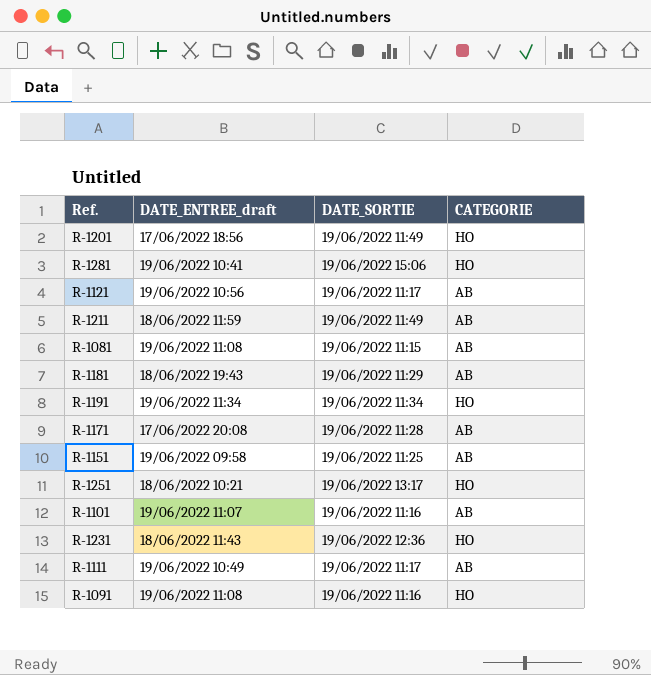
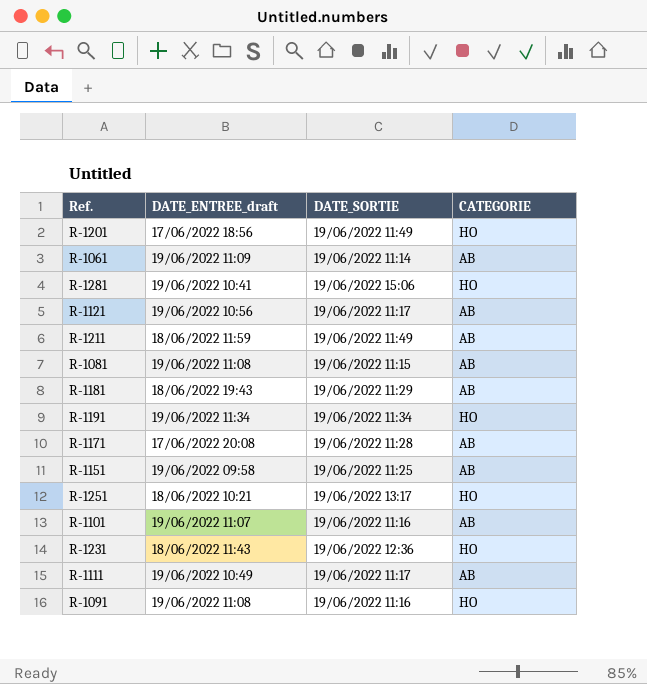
row R-1061: none -> 19/06/2022 11:09 | 19/06/2022 11:14 | AB

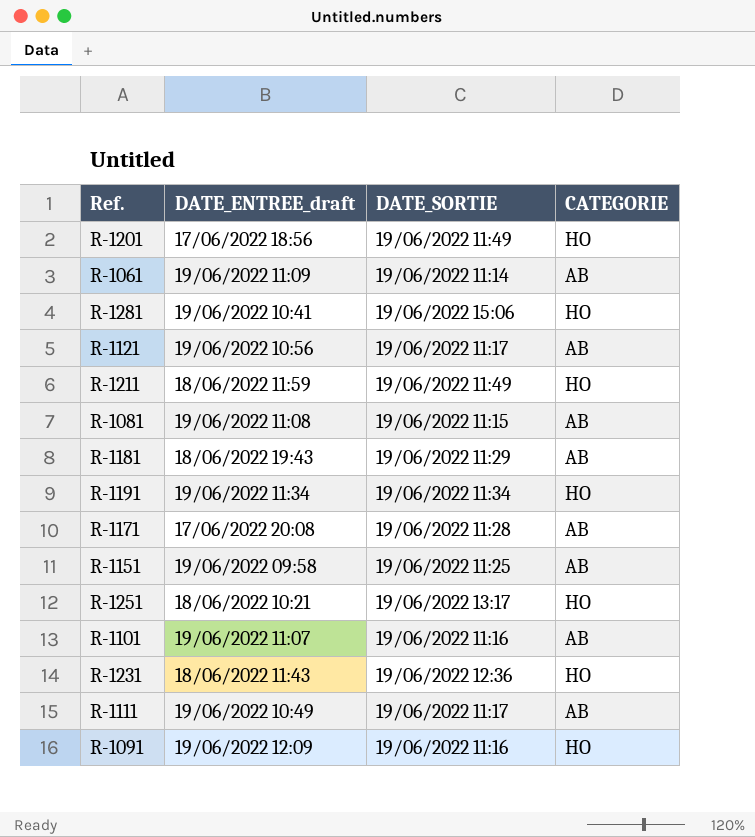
R-1211 | CATEGORIE: AB -> HO
R-1091 | DATE_ENTREE_draft: 19/06/2022 11:08 -> 19/06/2022 12:09

